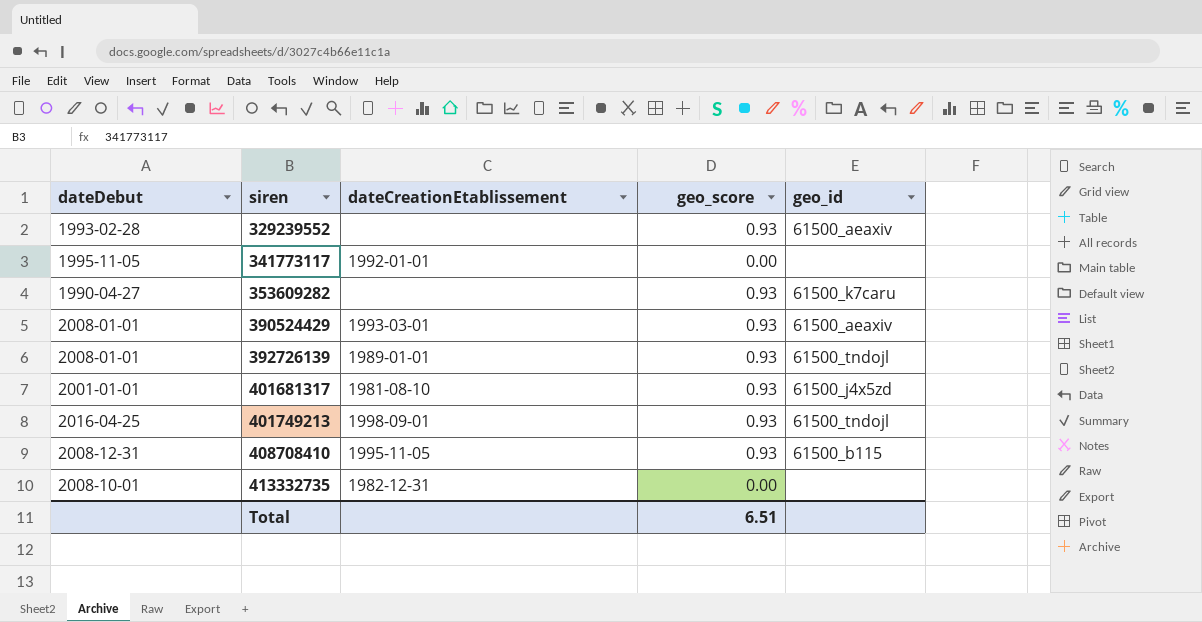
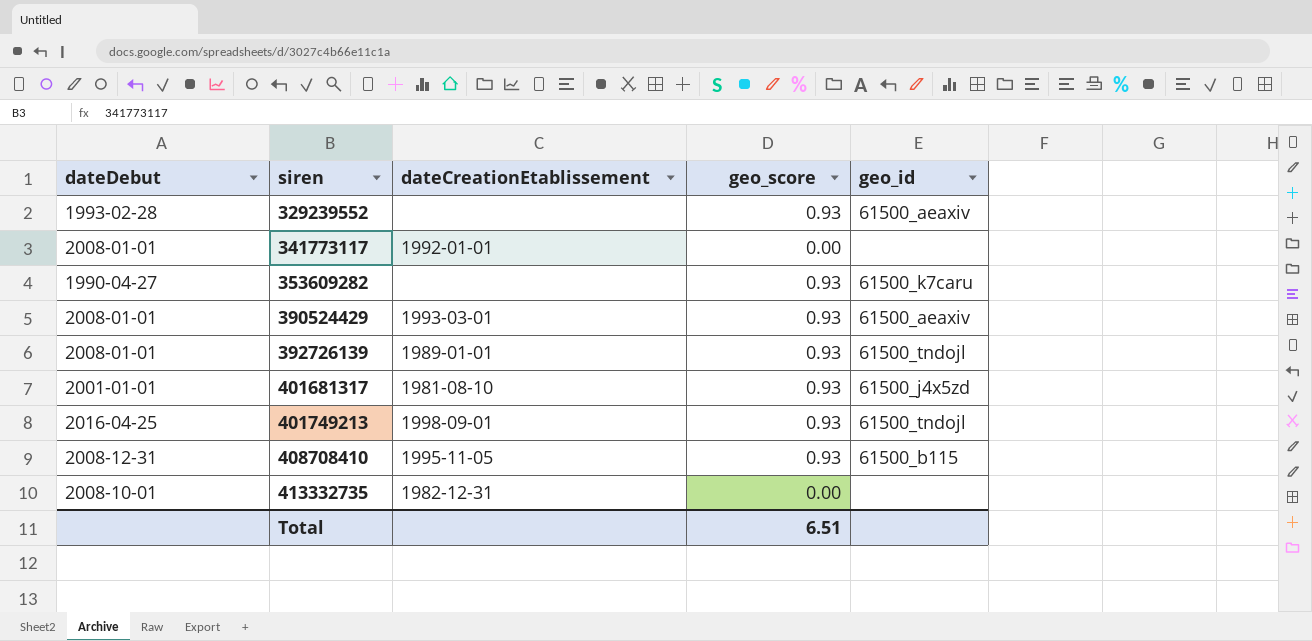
341773117 | dateDebut: 1995-11-05 -> 2008-01-01

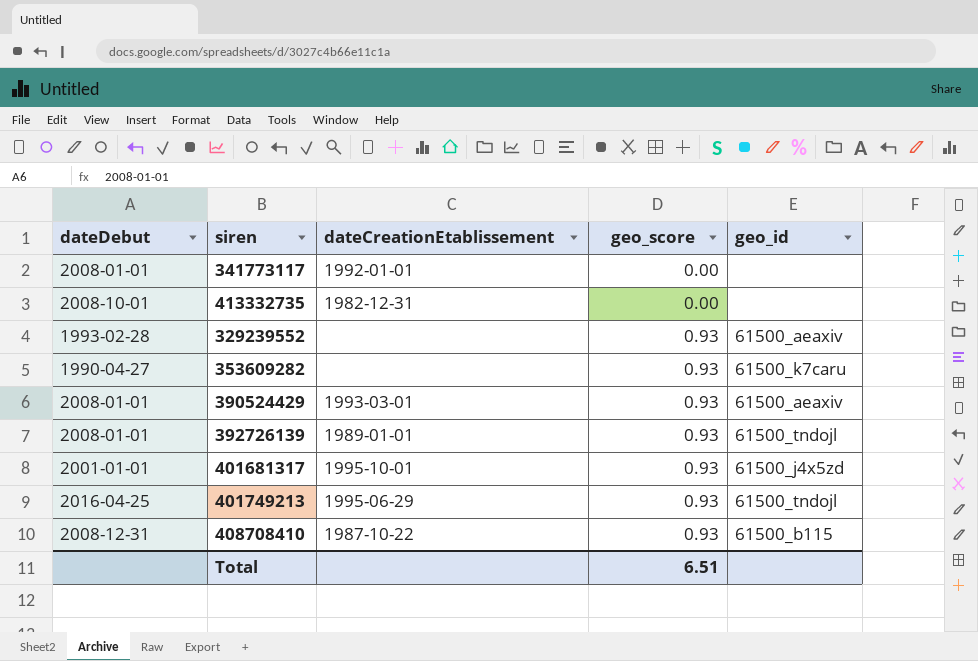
row order: siren ascending -> geo_score ascending
401681317 | dateCreationEtablissement: 1981-08-10 -> 1995-10-01
401749213 | dateCreationEtablissement: 1998-09-01 -> 1995-06-29
408708410 | dateCreationEtablissement: 1995-11-05 -> 1987-10-22

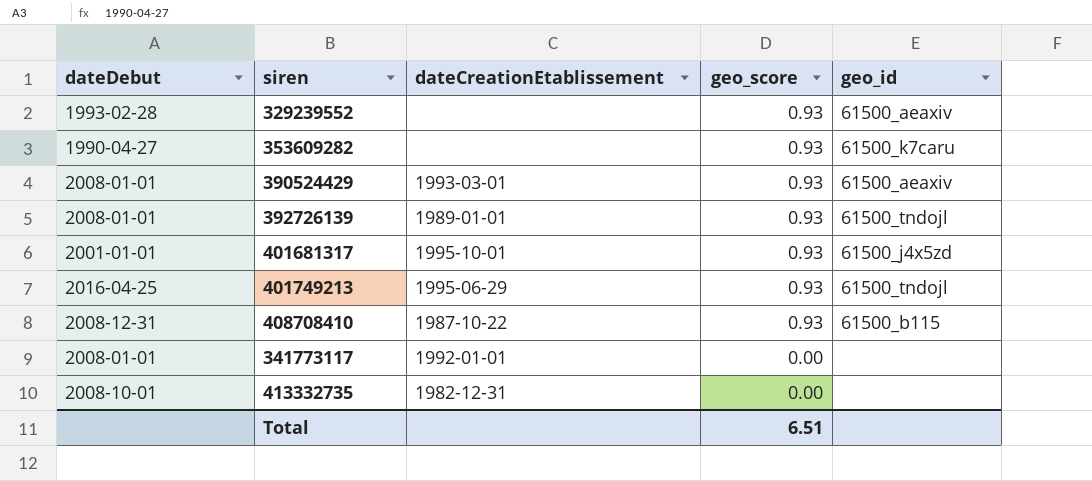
row order: geo_score ascending -> geo_score descending

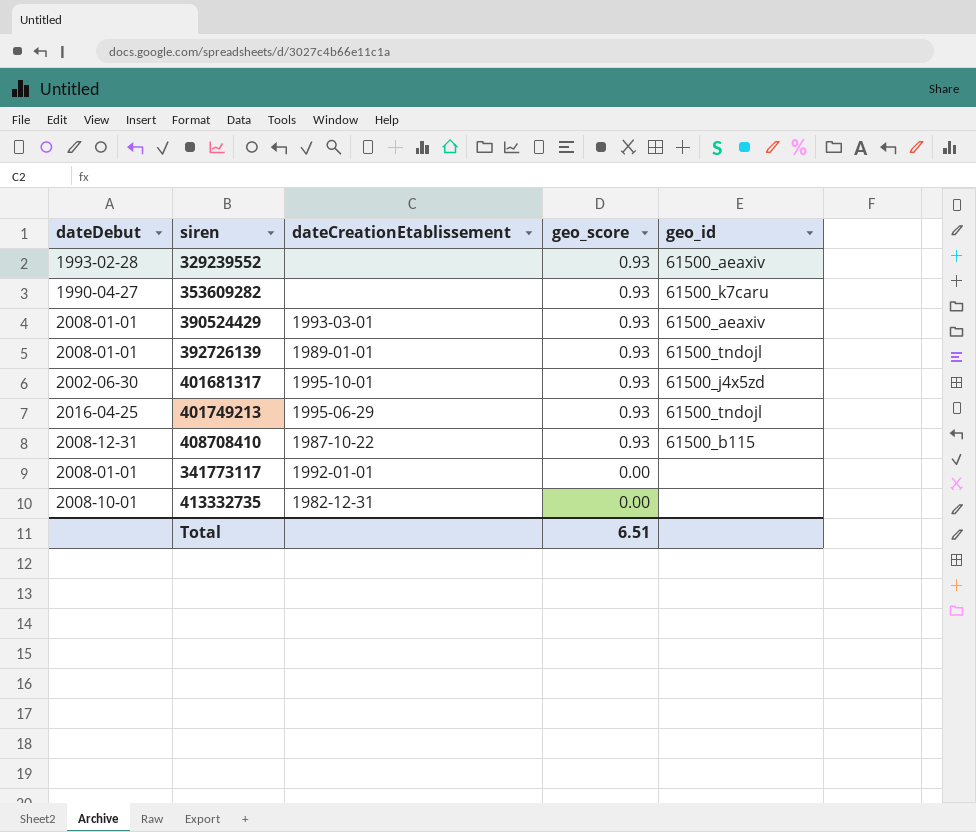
401681317 | dateDebut: 2001-01-01 -> 2002-06-30

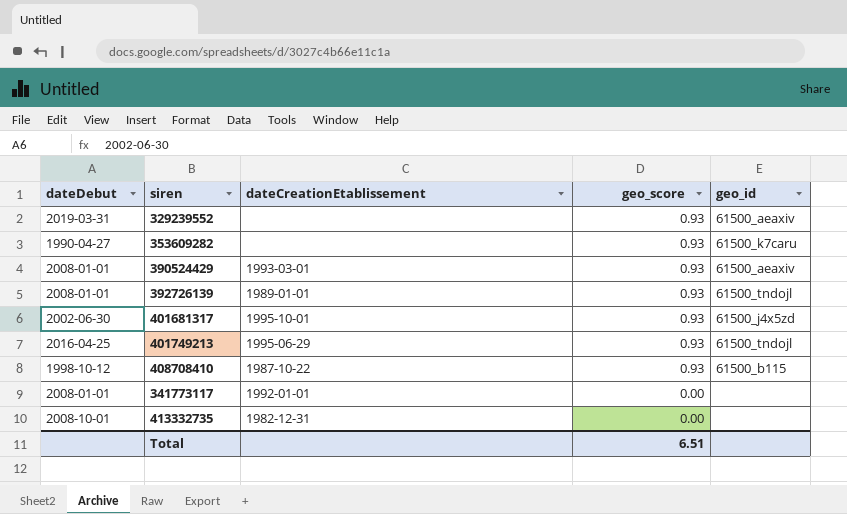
329239552 | dateDebut: 1993-02-28 -> 2019-03-31
408708410 | dateDebut: 2008-12-31 -> 1998-10-12

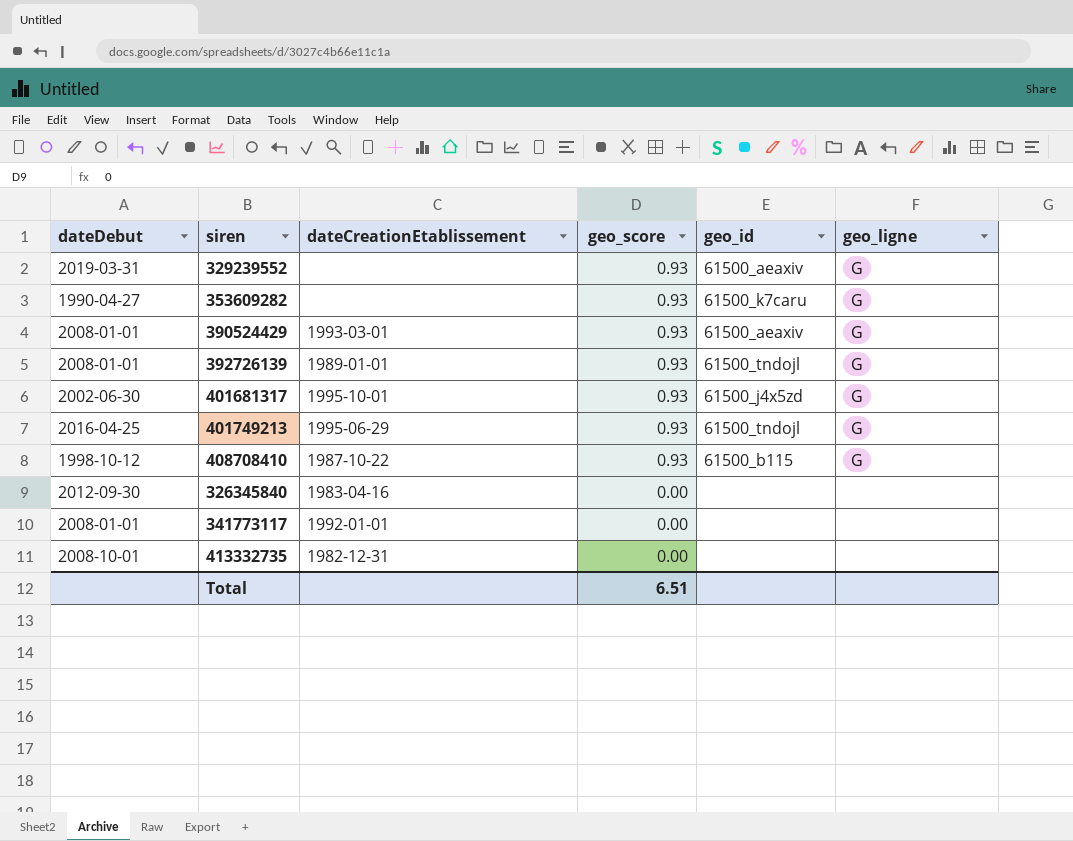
column geo_ligne | position: none -> 6
row 326345840: none -> 2012-09-30 | 1983-04-16 | 0.00 | none | none

